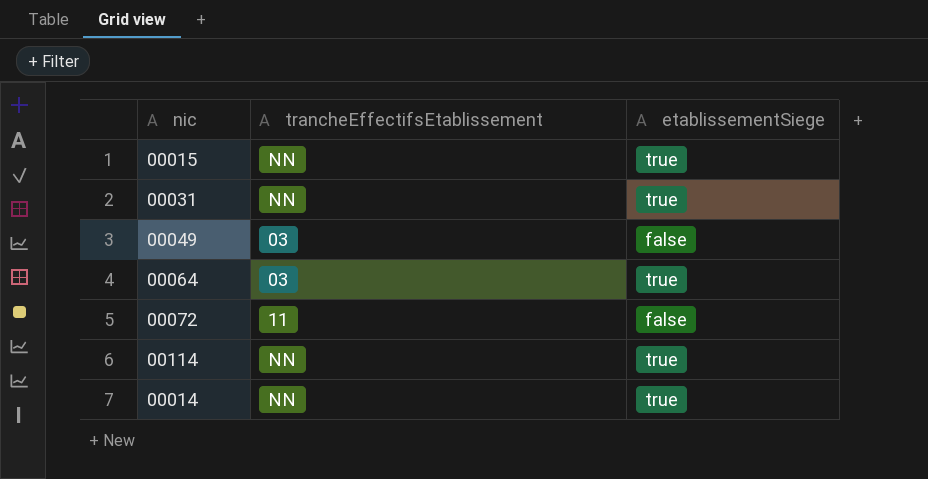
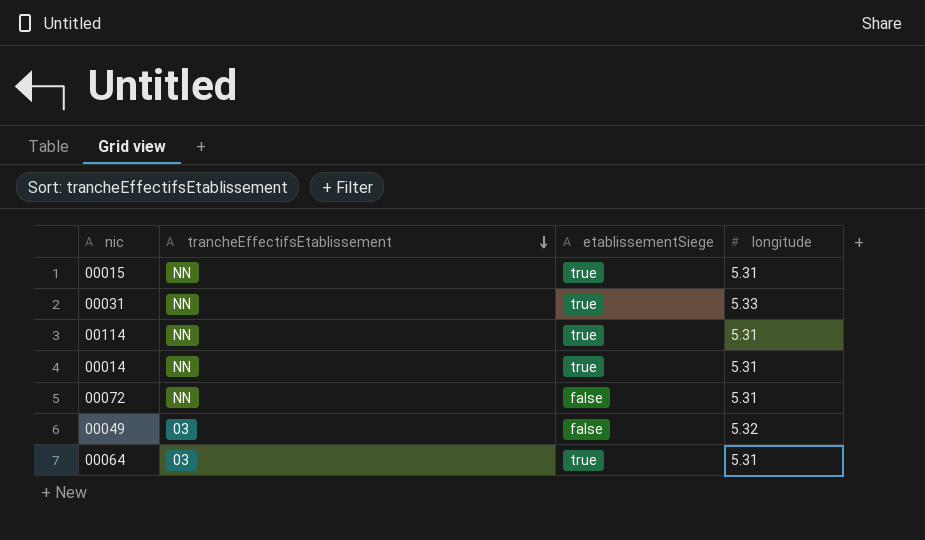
row order: none -> trancheEffectifsEtablissement descending
column longitude | position: none -> 4
00072 | trancheEffectifsEtablissement: 11 -> NN

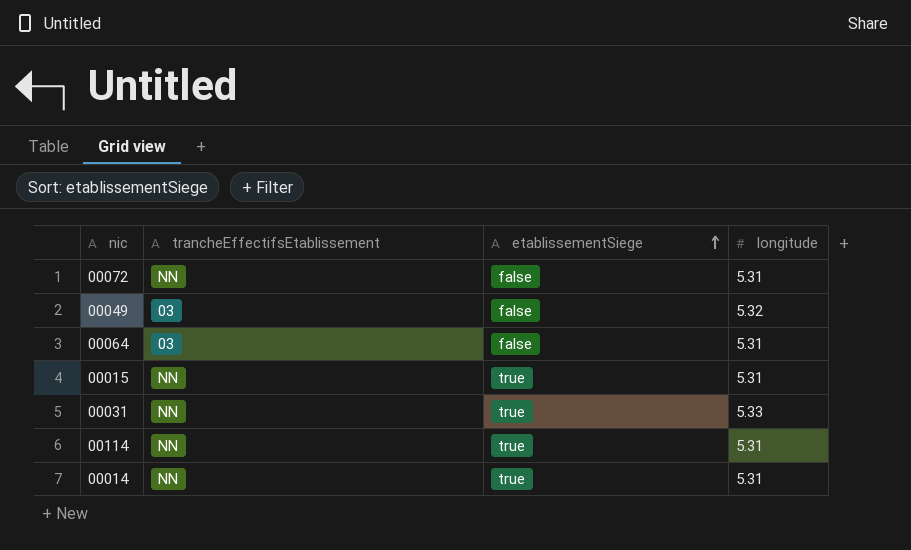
row order: trancheEffectifsEtablissement descending -> etablissementSiege ascending
00064 | etablissementSiege: true -> false

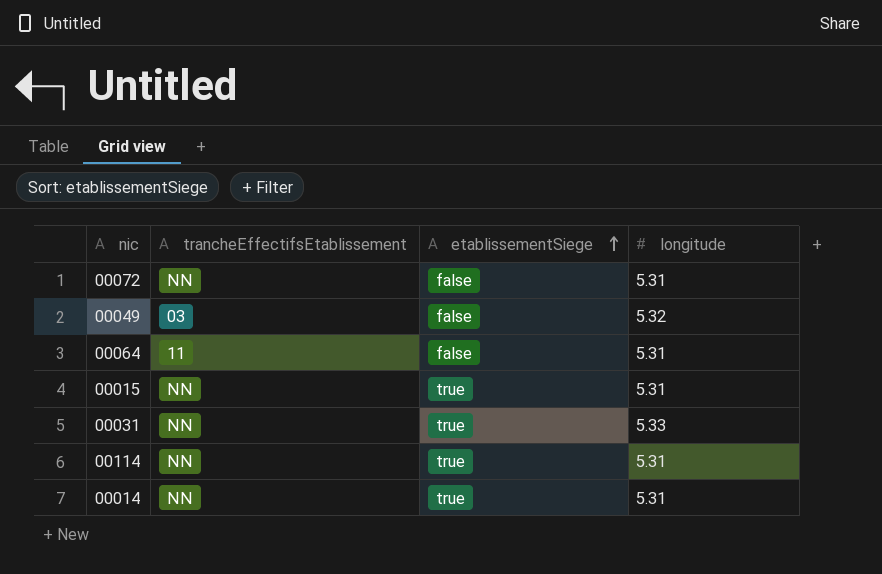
00064 | trancheEffectifsEtablissement: 03 -> 11

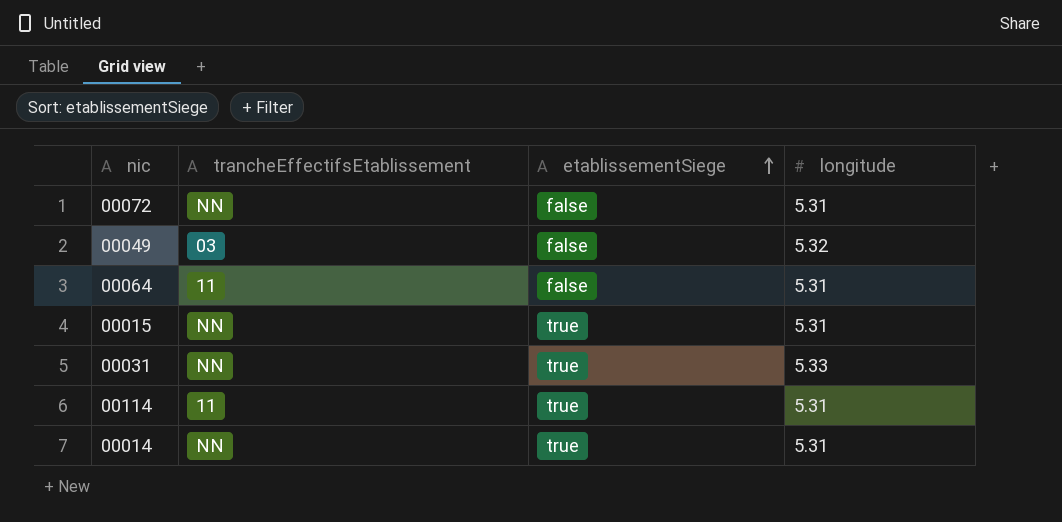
00114 | trancheEffectifsEtablissement: NN -> 11

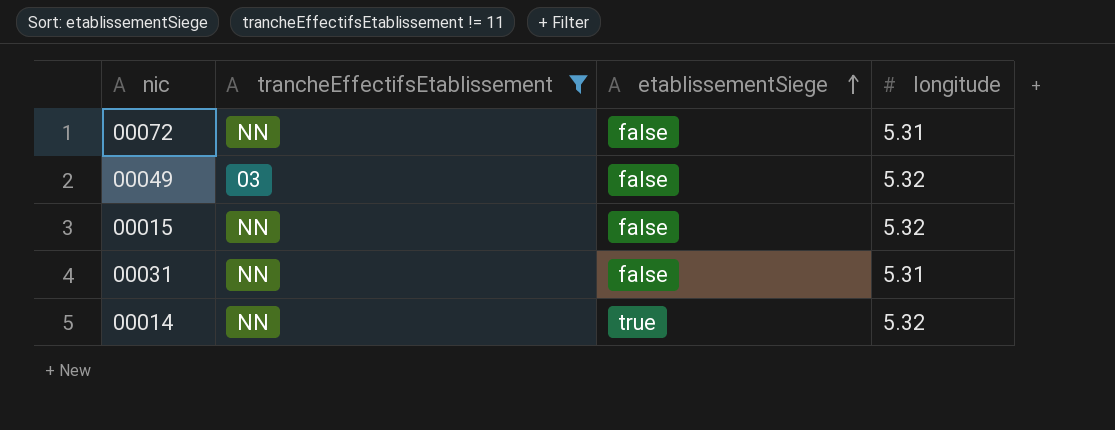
filter: none -> trancheEffectifsEtablissement != 11
00015 | etablissementSiege: true -> false
00015 | longitude: 5.31 -> 5.32
00031 | etablissementSiege: true -> false
00031 | longitude: 5.33 -> 5.31
00014 | longitude: 5.31 -> 5.32

